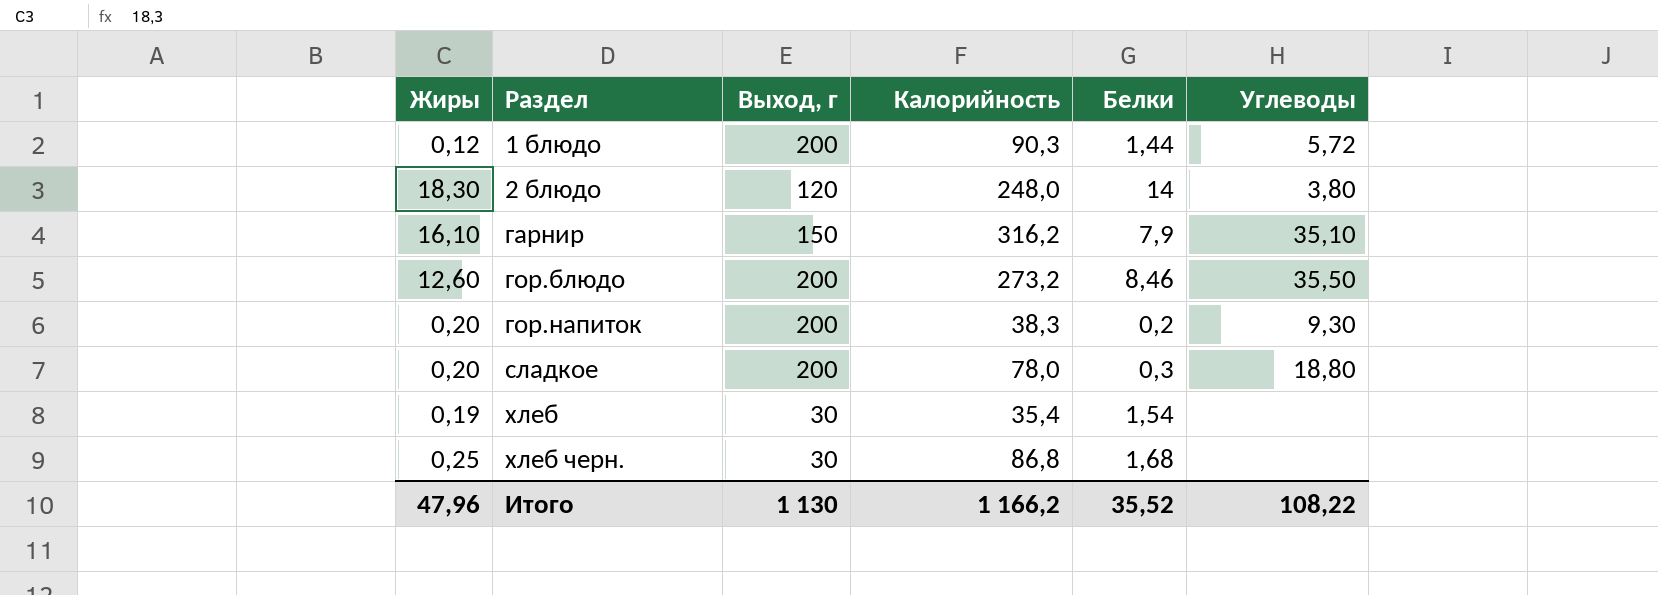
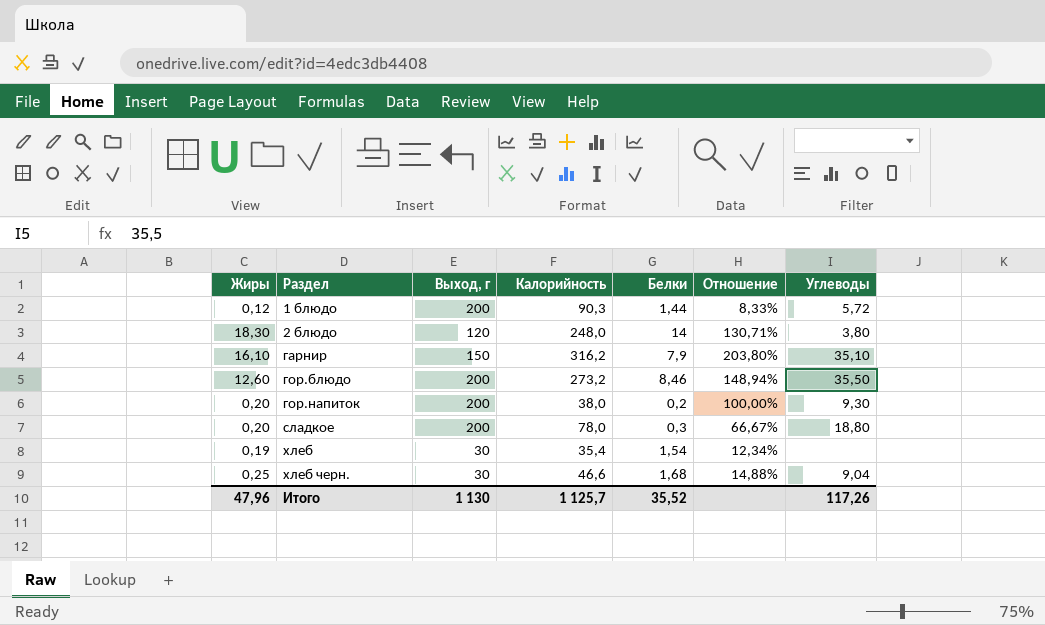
column Отношение | formula: none -> [Жиры] / [Белки]
гор.напиток | Калорийность: 38,3 -> 38,0
хлеб черн. | Калорийность: 86,8 -> 46,6
хлеб черн. | Углеводы: none -> 9,04
Итого | Калорийность: 1 166,2 -> 1 125,7
Итого | Углеводы: 108,22 -> 117,26

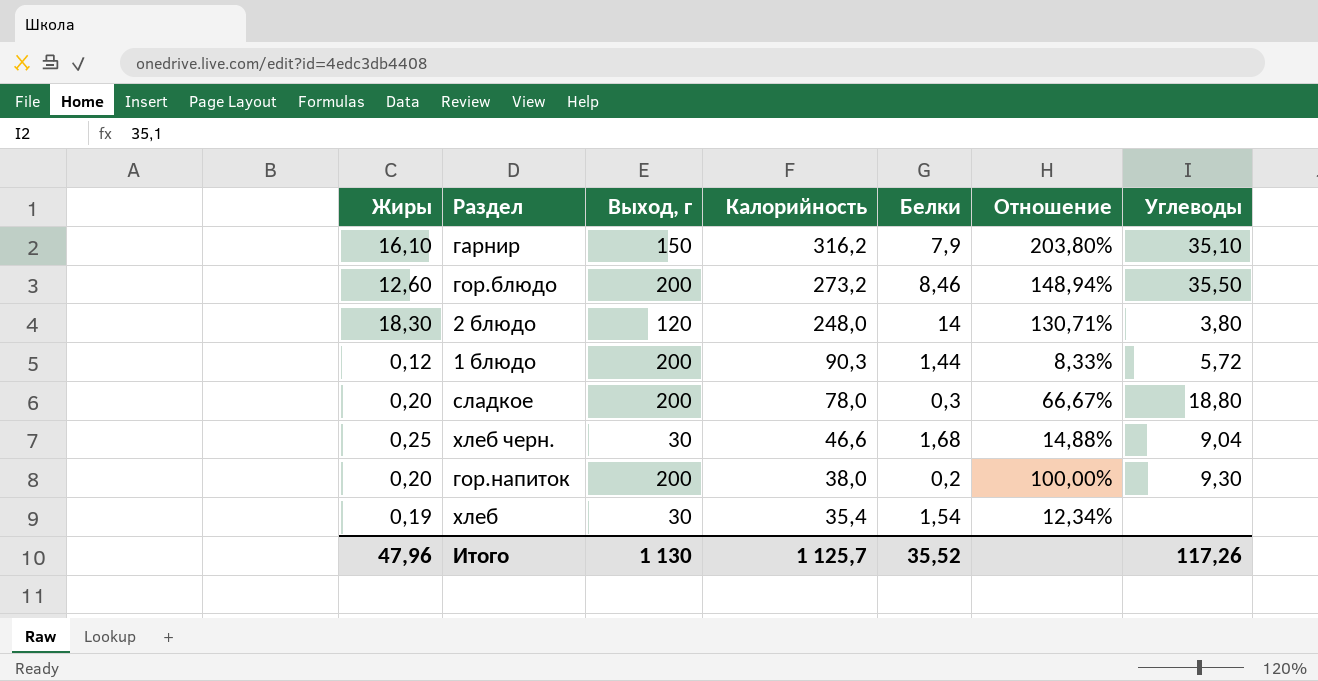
row order: Раздел ascending -> Калорийность descending

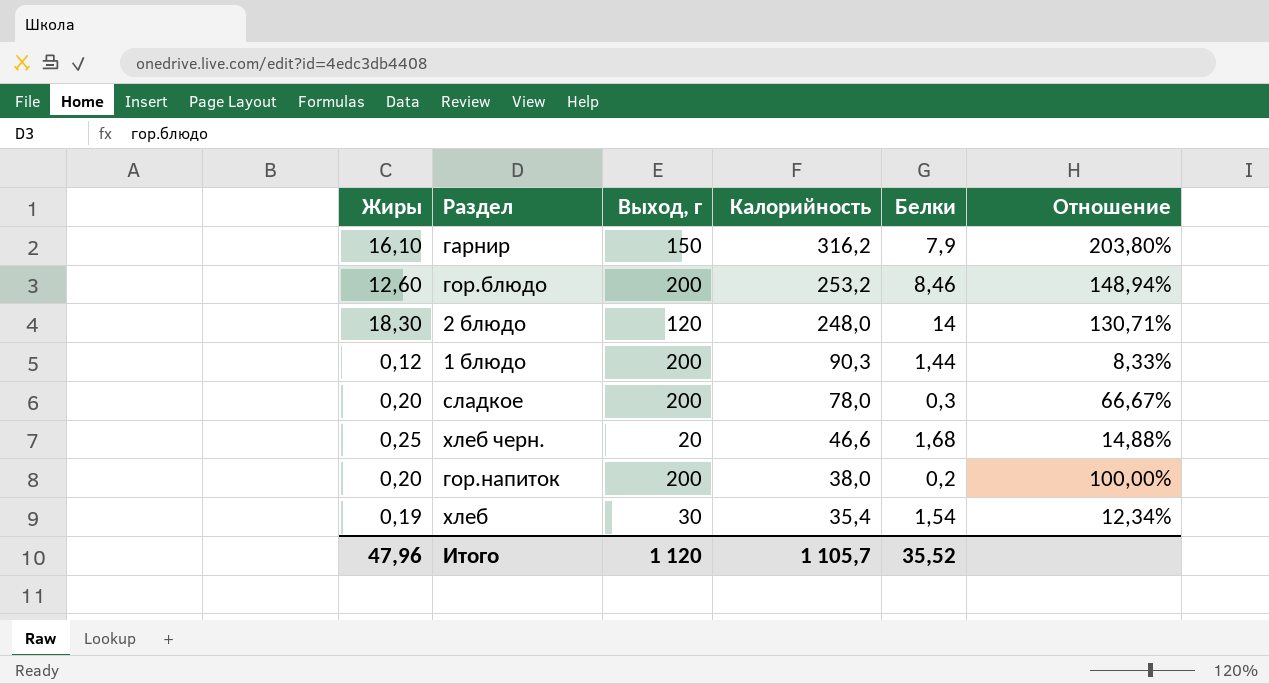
column Углеводы | position: 7 -> none
гор.блюдо | Калорийность: 273,2 -> 253,2
хлеб черн. | Выход, г: 30 -> 20
Итого | Выход, г: 1 130 -> 1 120
Итого | Калорийность: 1 125,7 -> 1 105,7

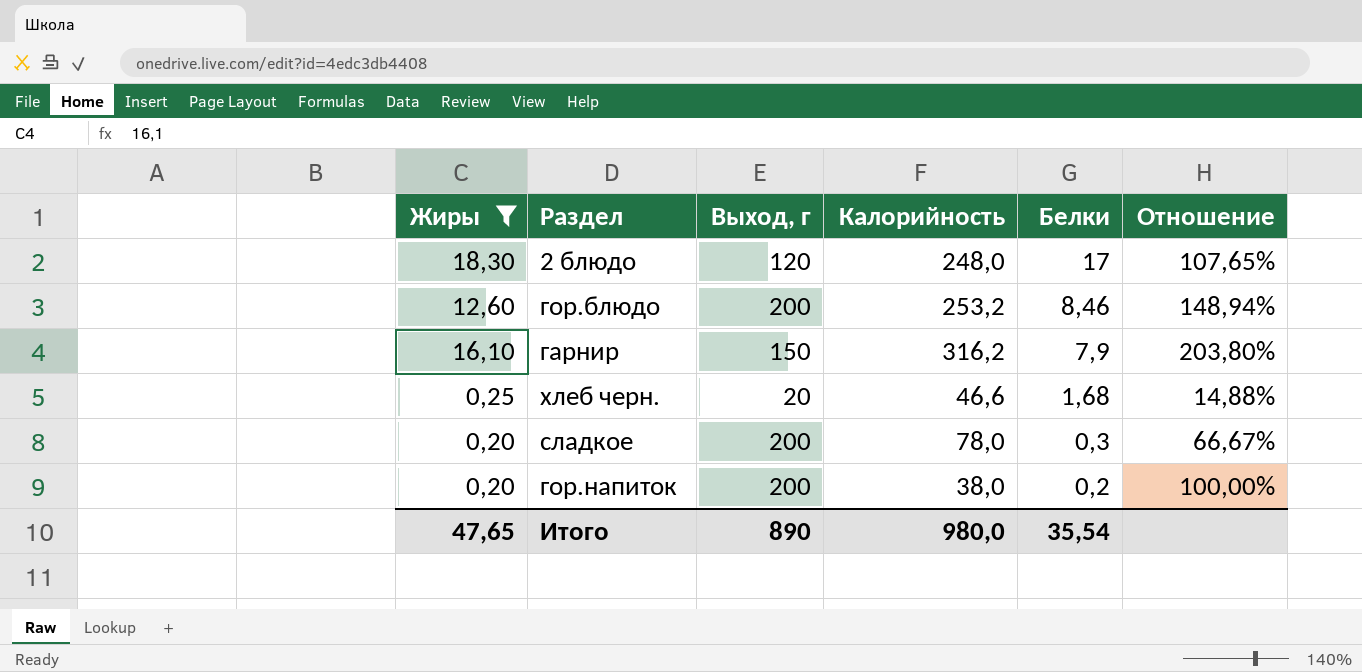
filter: none -> Жиры >= 0,20
row order: Калорийность descending -> Белки descending
2 блюдо | Белки: 14 -> 17
2 блюдо | Отношение: 130,71% -> 107,65%
Итого | Жиры: 47,96 -> 47,65
Итого | Выход, г: 1 120 -> 890
Итого | Калорийность: 1 105,7 -> 980,0
Итого | Белки: 35,52 -> 35,54

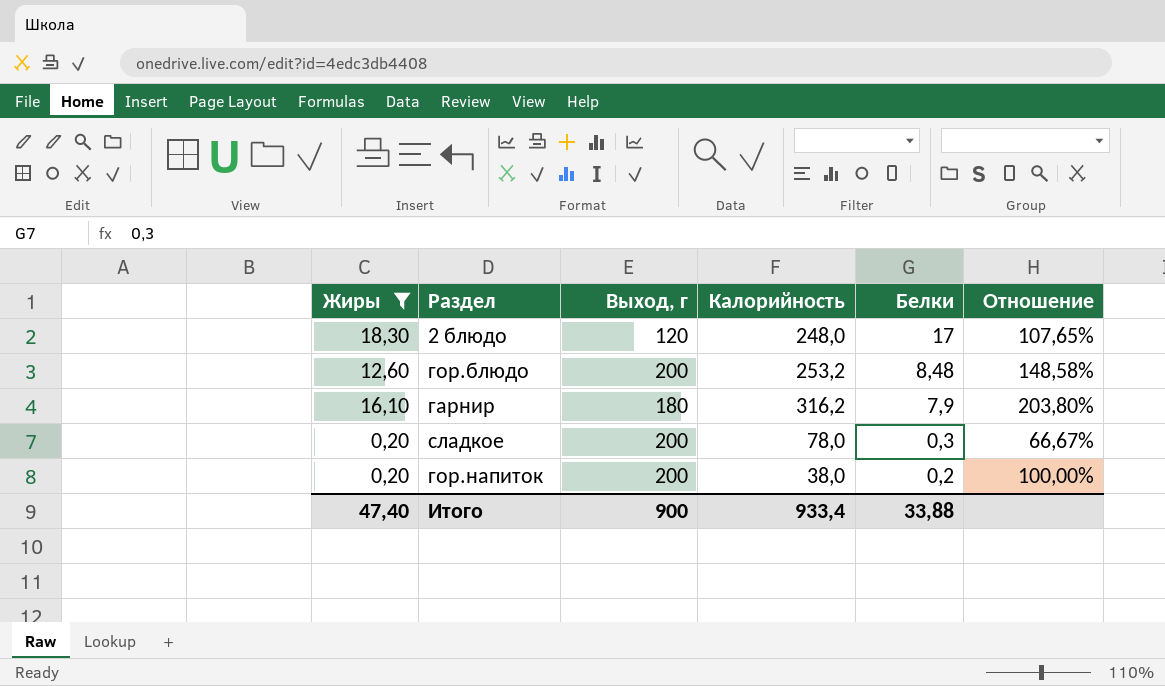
row хлеб черн.: 0,25 | 20 | 46,6 | 1,68 | 14,88% -> none
гор.блюдо | Белки: 8,46 -> 8,48
гор.блюдо | Отношение: 148,94% -> 148,58%
гарнир | Выход, г: 150 -> 180
Итого | Жиры: 47,65 -> 47,40
Итого | Выход, г: 890 -> 900
Итого | Калорийность: 980,0 -> 933,4
Итого | Белки: 35,54 -> 33,88

